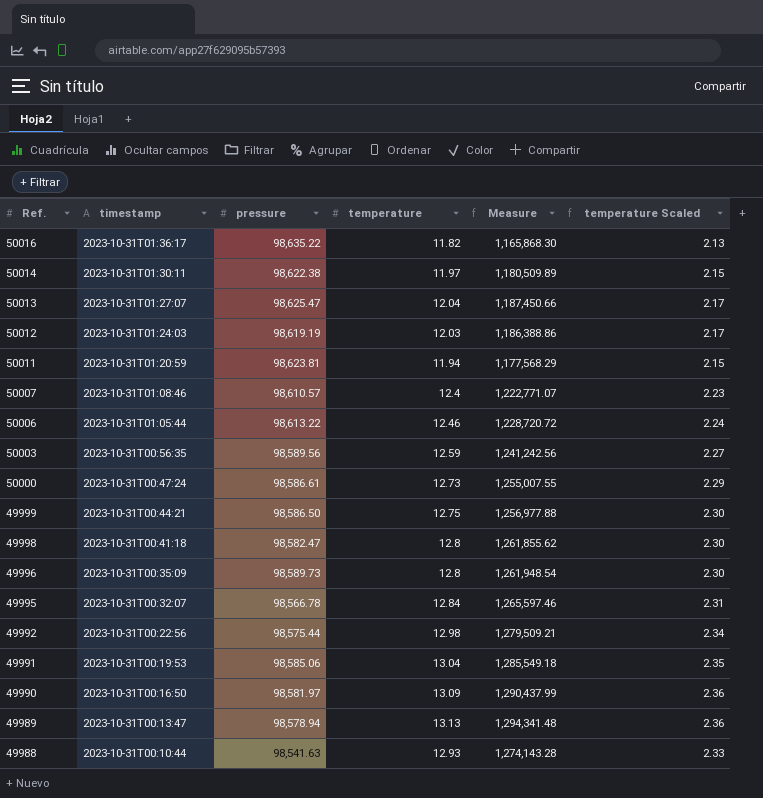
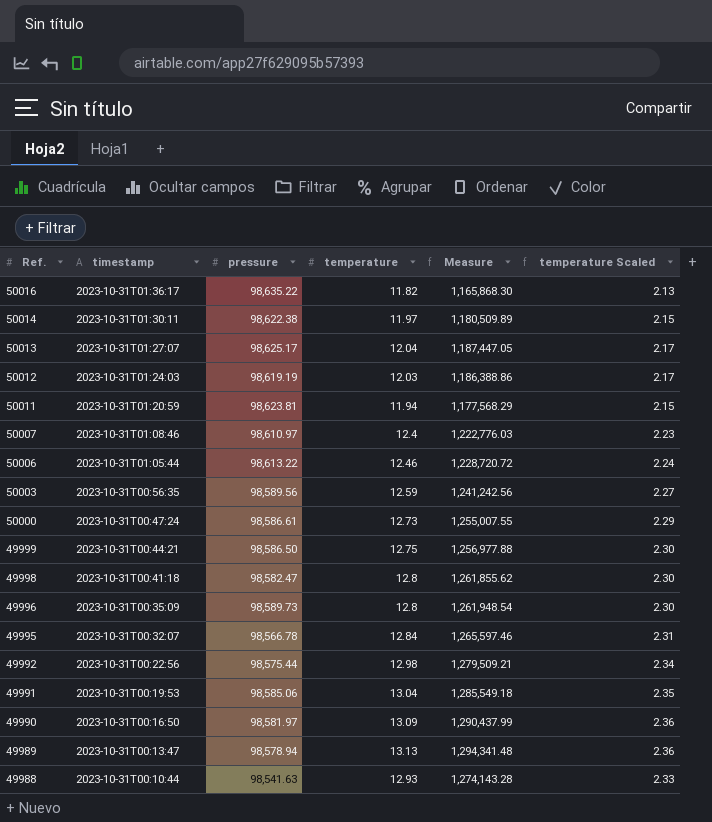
50013 | pressure: 98,625.47 -> 98,625.17
50013 | Measure: 1,187,450.66 -> 1,187,447.05
50007 | pressure: 98,610.57 -> 98,610.97
50007 | Measure: 1,222,771.07 -> 1,222,776.03

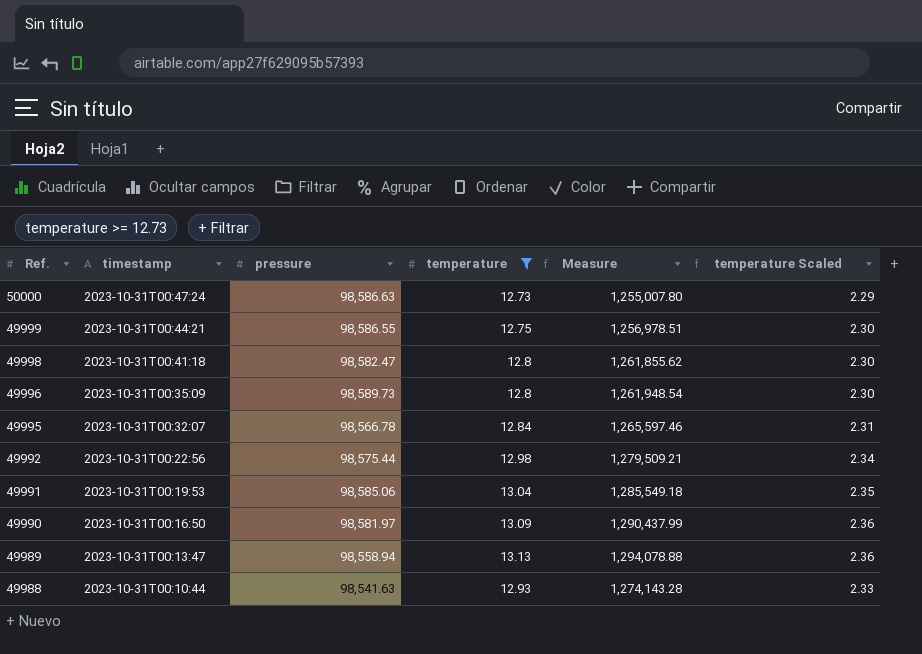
filter: none -> temperature >= 12.73
50000 | pressure: 98,586.61 -> 98,586.63
50000 | Measure: 1,255,007.55 -> 1,255,007.80
49999 | pressure: 98,586.50 -> 98,586.55
49999 | Measure: 1,256,977.88 -> 1,256,978.51
49989 | pressure: 98,578.94 -> 98,558.94
49989 | Measure: 1,294,341.48 -> 1,294,078.88

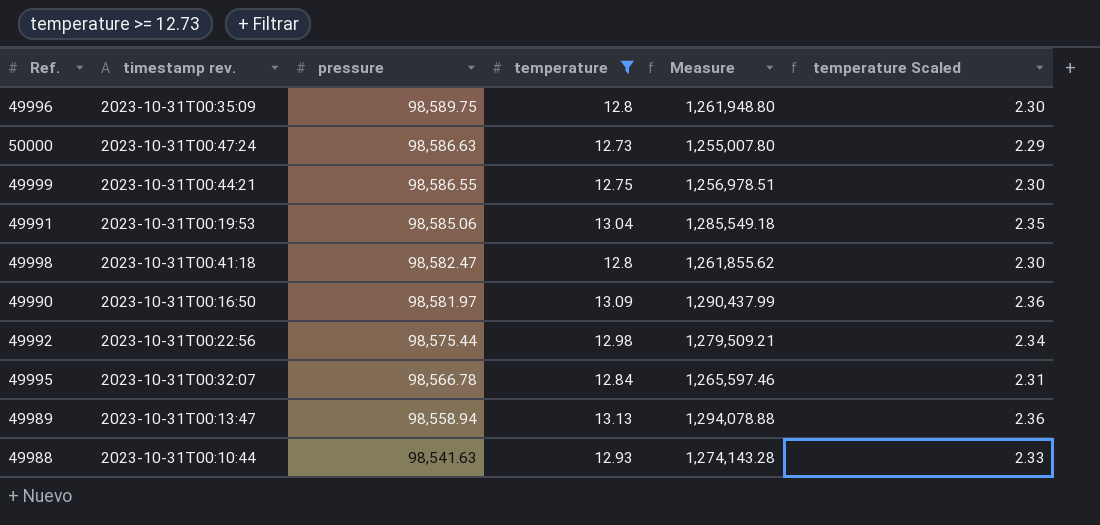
row order: Ref. descending -> pressure descending
column name: timestamp -> timestamp rev.
49996 | pressure: 98,589.73 -> 98,589.75
49996 | Measure: 1,261,948.54 -> 1,261,948.80

